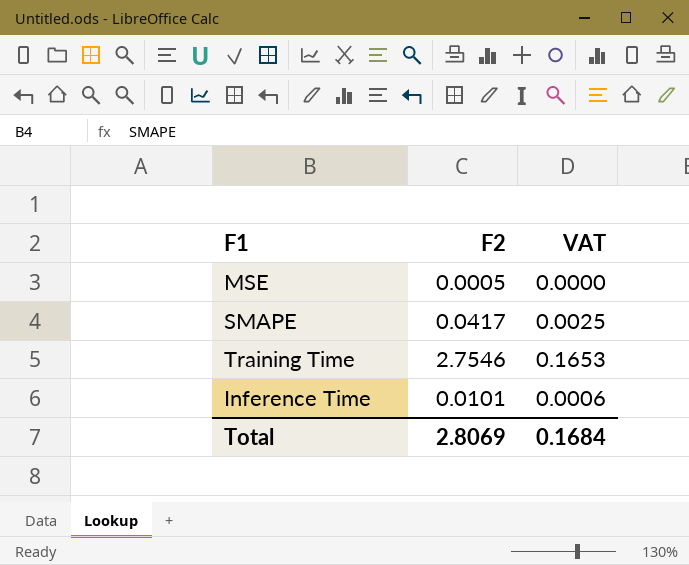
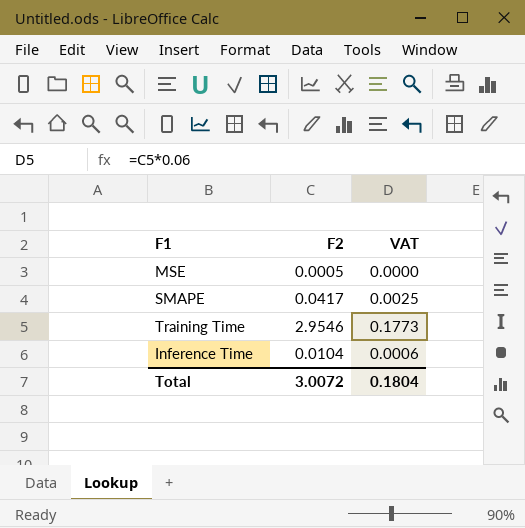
Training Time | F2: 2.7546 -> 2.9546
Training Time | VAT: 0.1653 -> 0.1773
Inference Time | F2: 0.0101 -> 0.0104
Total | F2: 2.8069 -> 3.0072
Total | VAT: 0.1684 -> 0.1804

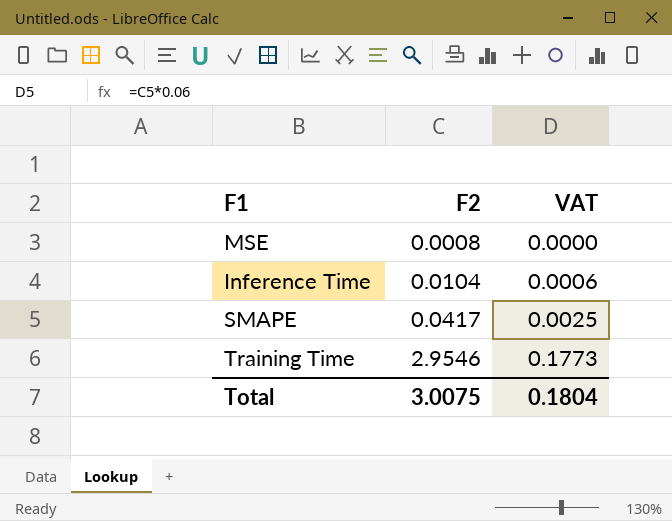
row order: none -> F2 ascending
MSE | F2: 0.0005 -> 0.0008
Total | F2: 3.0072 -> 3.0075

